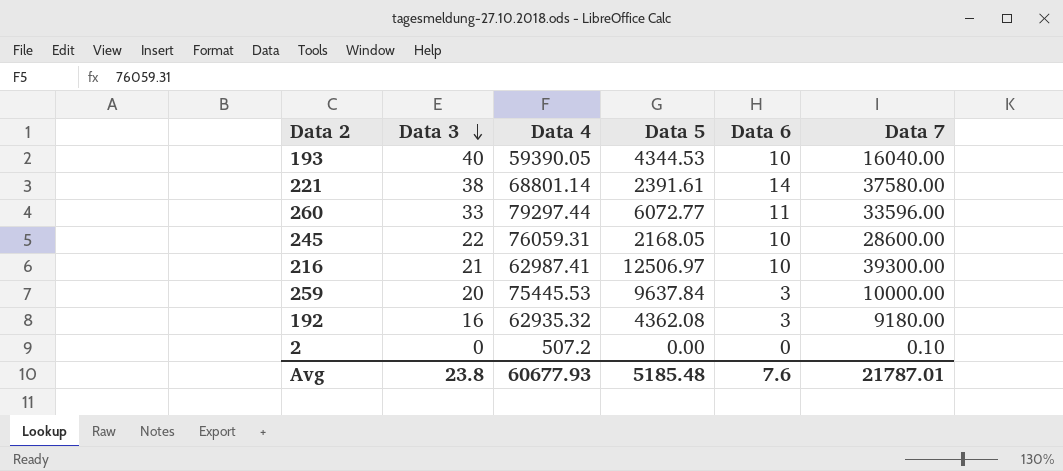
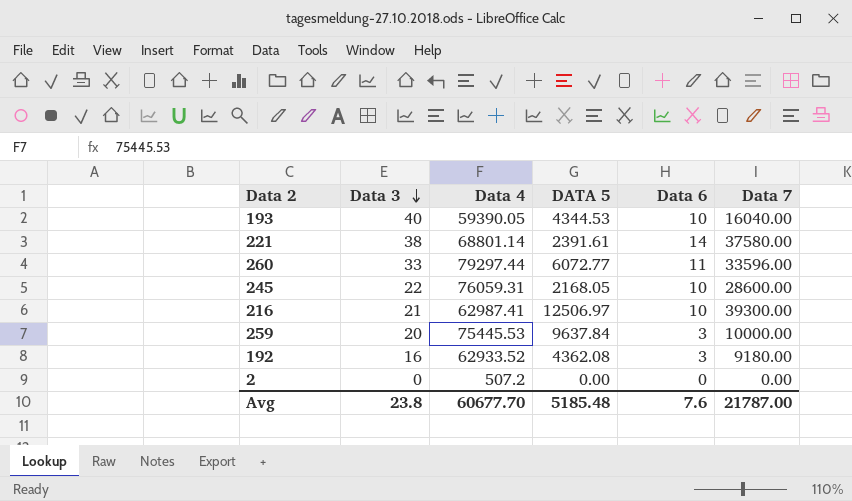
column name: Data 5 -> DATA 5
192 | Data 4: 62935.32 -> 62933.52
2 | Data 7: 0.10 -> 0.00
Avg | Data 4: 60677.93 -> 60677.70
Avg | Data 7: 21787.01 -> 21787.00

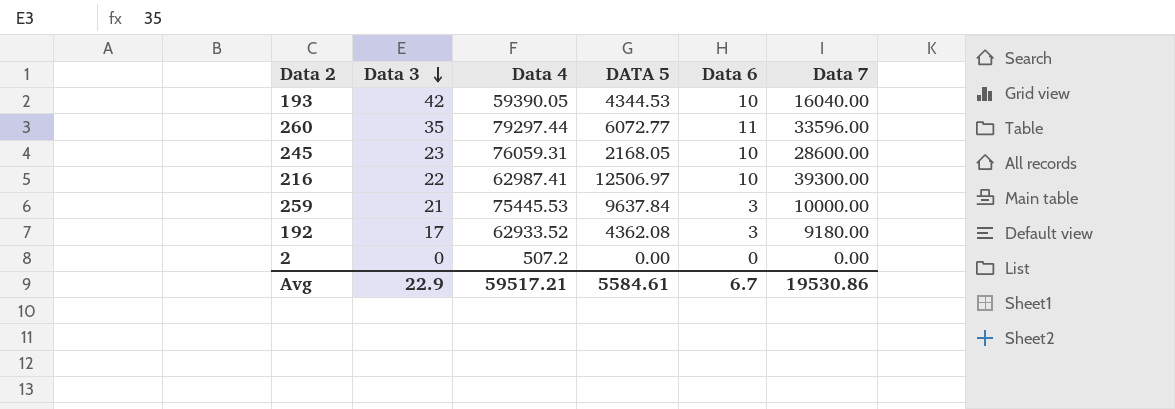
row 221: 38 | 68801.14 | 2391.61 | 14 | 37580.00 -> none
193 | Data 3: 40 -> 42
260 | Data 3: 33 -> 35
245 | Data 3: 22 -> 23
216 | Data 3: 21 -> 22
259 | Data 3: 20 -> 21
192 | Data 3: 16 -> 17
Avg | Data 3: 23.8 -> 22.9
Avg | Data 4: 60677.70 -> 59517.21
Avg | DATA 5: 5185.48 -> 5584.61
Avg | Data 6: 7.6 -> 6.7
Avg | Data 7: 21787.00 -> 19530.86

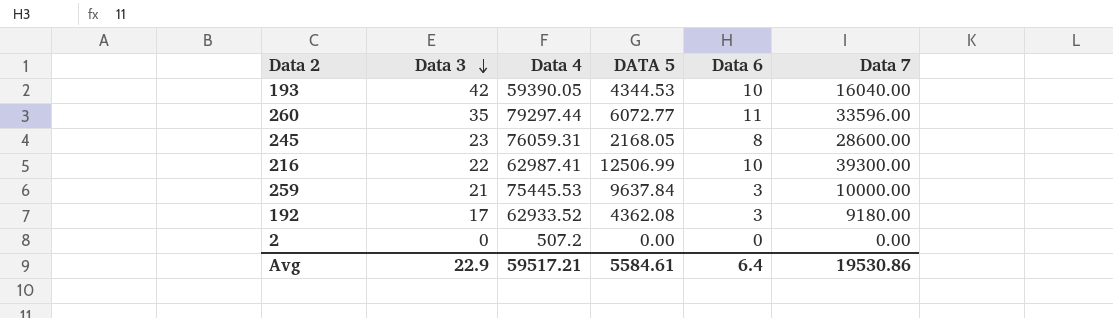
245 | Data 6: 10 -> 8
216 | DATA 5: 12506.97 -> 12506.99
Avg | Data 6: 6.7 -> 6.4

